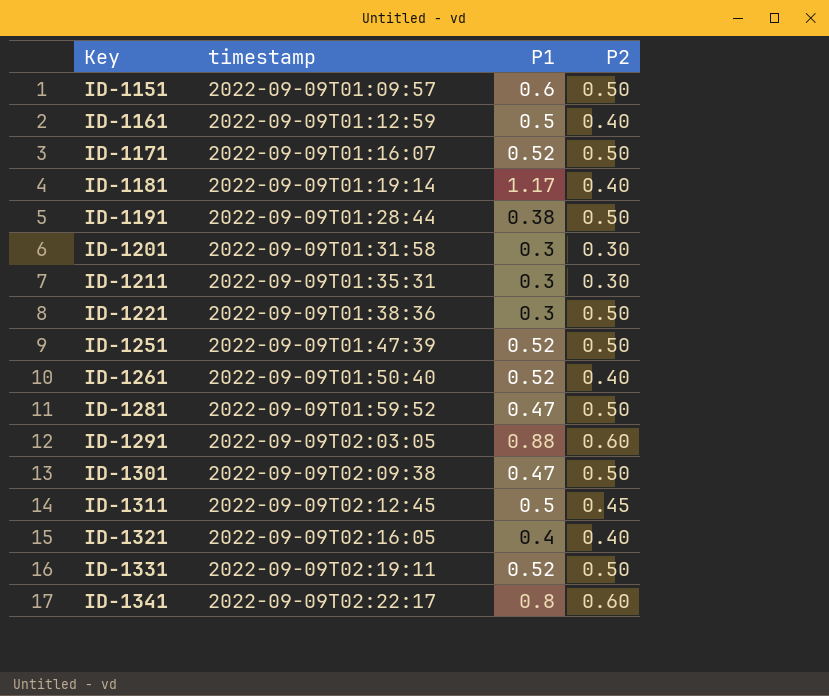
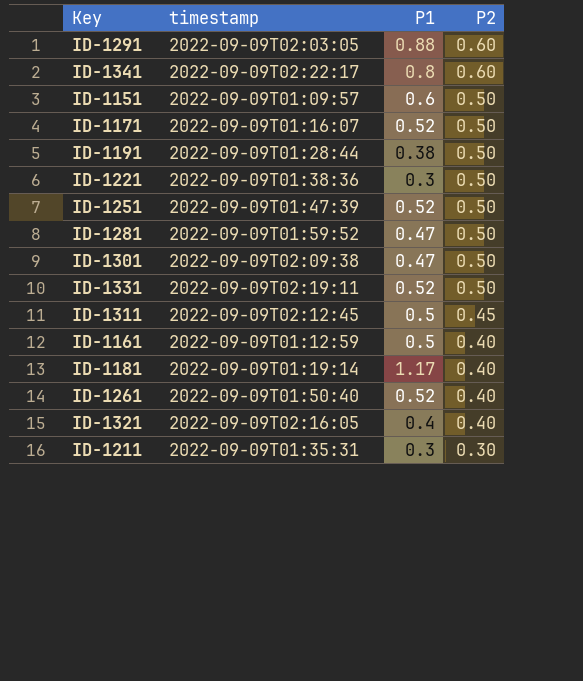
row order: Key ascending -> P2 descending
row ID-1201: 2022-09-09T01:31:58 | 0.3 | 0.30 -> none

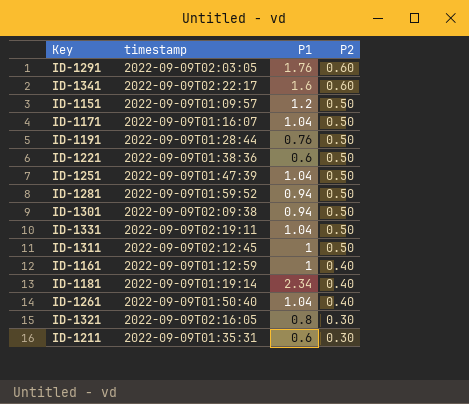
ID-1291 | P1: 0.88 -> 1.76
ID-1341 | P1: 0.8 -> 1.6
ID-1151 | P1: 0.6 -> 1.2
ID-1171 | P1: 0.52 -> 1.04
ID-1191 | P1: 0.38 -> 0.76
ID-1221 | P1: 0.3 -> 0.6
ID-1251 | P1: 0.52 -> 1.04
ID-1281 | P1: 0.47 -> 0.94
ID-1301 | P1: 0.47 -> 0.94
ID-1331 | P1: 0.52 -> 1.04
ID-1311 | P1: 0.5 -> 1
ID-1311 | P2: 0.45 -> 0.50
ID-1161 | P1: 0.5 -> 1
ID-1181 | P1: 1.17 -> 2.34
ID-1261 | P1: 0.52 -> 1.04
ID-1321 | P1: 0.4 -> 0.8
ID-1321 | P2: 0.40 -> 0.30
ID-1211 | P1: 0.3 -> 0.6

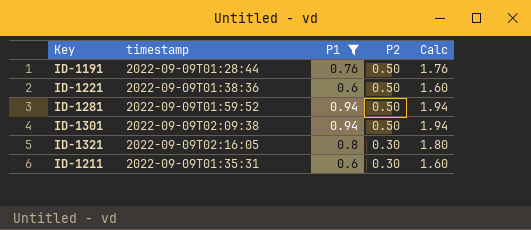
filter: none -> P1 <= 0.94
column Calc | formula: none -> [P1] + 1

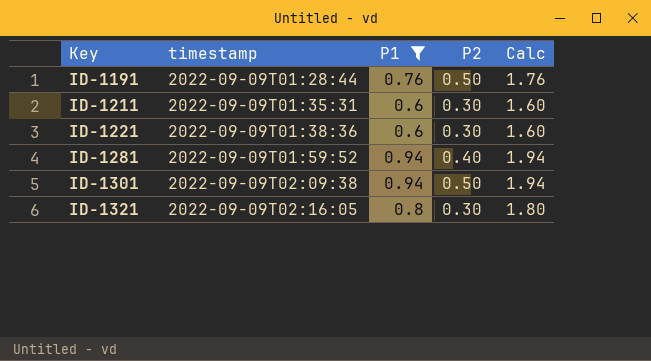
row order: P2 descending -> Key ascending
ID-1221 | P2: 0.50 -> 0.30
ID-1281 | P2: 0.50 -> 0.40

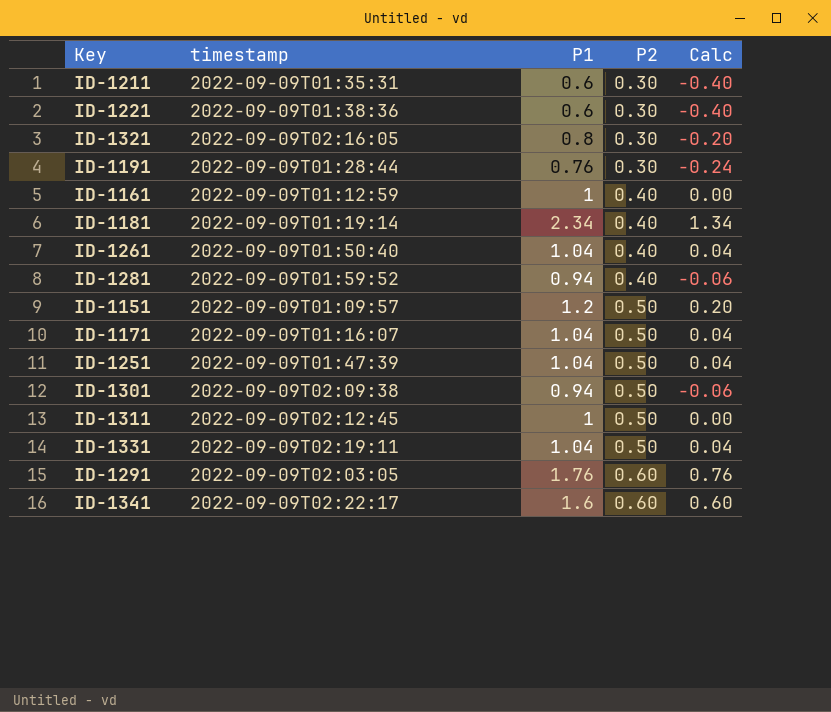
filter: P1 <= 0.94 -> none
row order: Key ascending -> P2 ascending
column Calc | formula: [P1] + 1 -> [P1] - 1
ID-1191 | P2: 0.50 -> 0.30

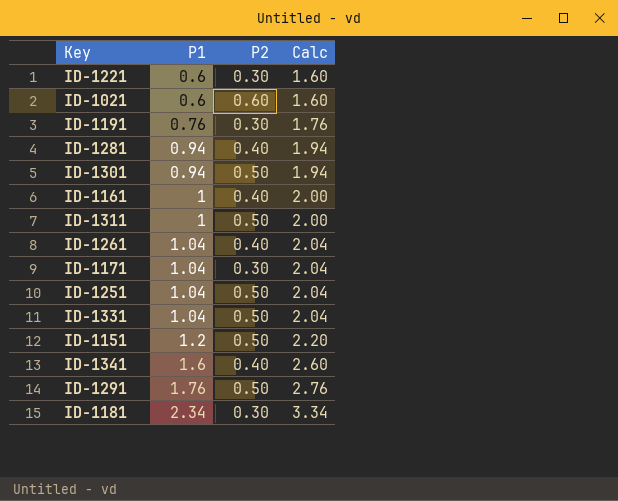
row order: P2 ascending -> P1 ascending
column timestamp | position: 2 -> none
column Calc | formula: [P1] - 1 -> [P1] + 1
row ID-1211: 2022-09-09T01:35:31 | 0.6 | 0.30 | -0.40 -> none
row ID-1321: 2022-09-09T02:16:05 | 0.8 | 0.30 | -0.20 -> none
row ID-1021: none -> 0.6 | 0.60 | 1.60
ID-1171 | P2: 0.50 -> 0.30
ID-1341 | P2: 0.60 -> 0.40
ID-1291 | P2: 0.60 -> 0.50
ID-1181 | P2: 0.40 -> 0.30

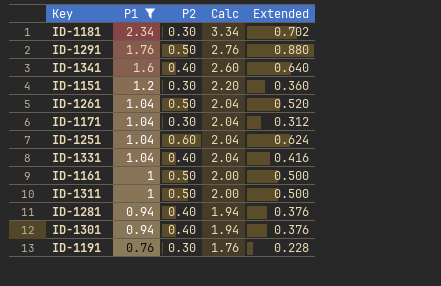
filter: none -> P1 != 0.6
row order: P1 ascending -> P1 descending
column Extended | formula: none -> [P1] * [P2]
ID-1151 | P2: 0.50 -> 0.30
ID-1261 | P2: 0.40 -> 0.50
ID-1251 | P2: 0.50 -> 0.60
ID-1331 | P2: 0.50 -> 0.40
ID-1161 | P2: 0.40 -> 0.50
ID-1301 | P2: 0.50 -> 0.40

